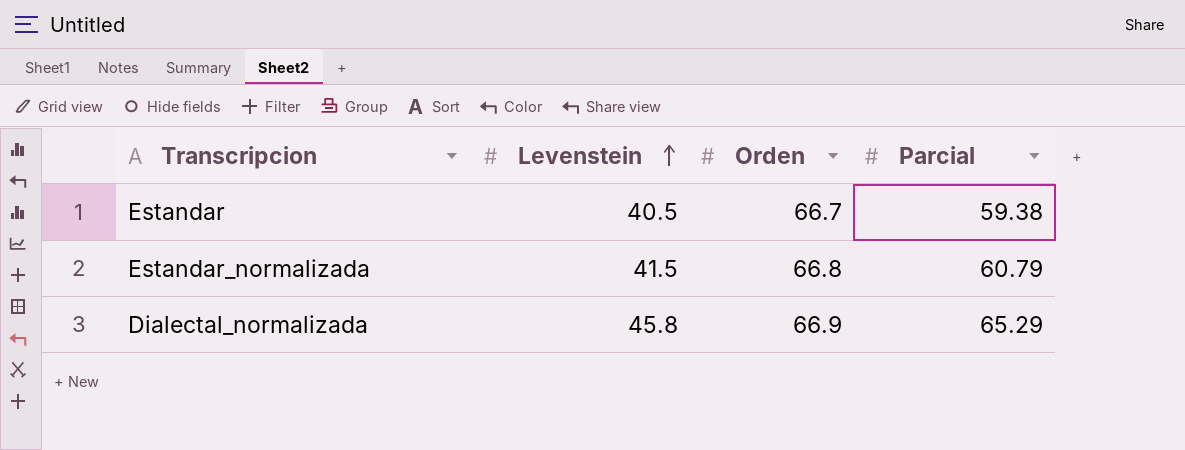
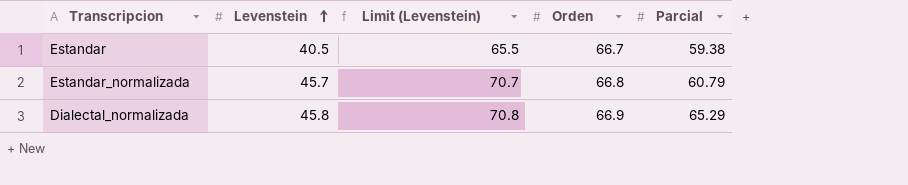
column Limit (Levenstein) | formula: none -> [Levenstein] + 25
Estandar_normalizada | Levenstein: 41.5 -> 45.7

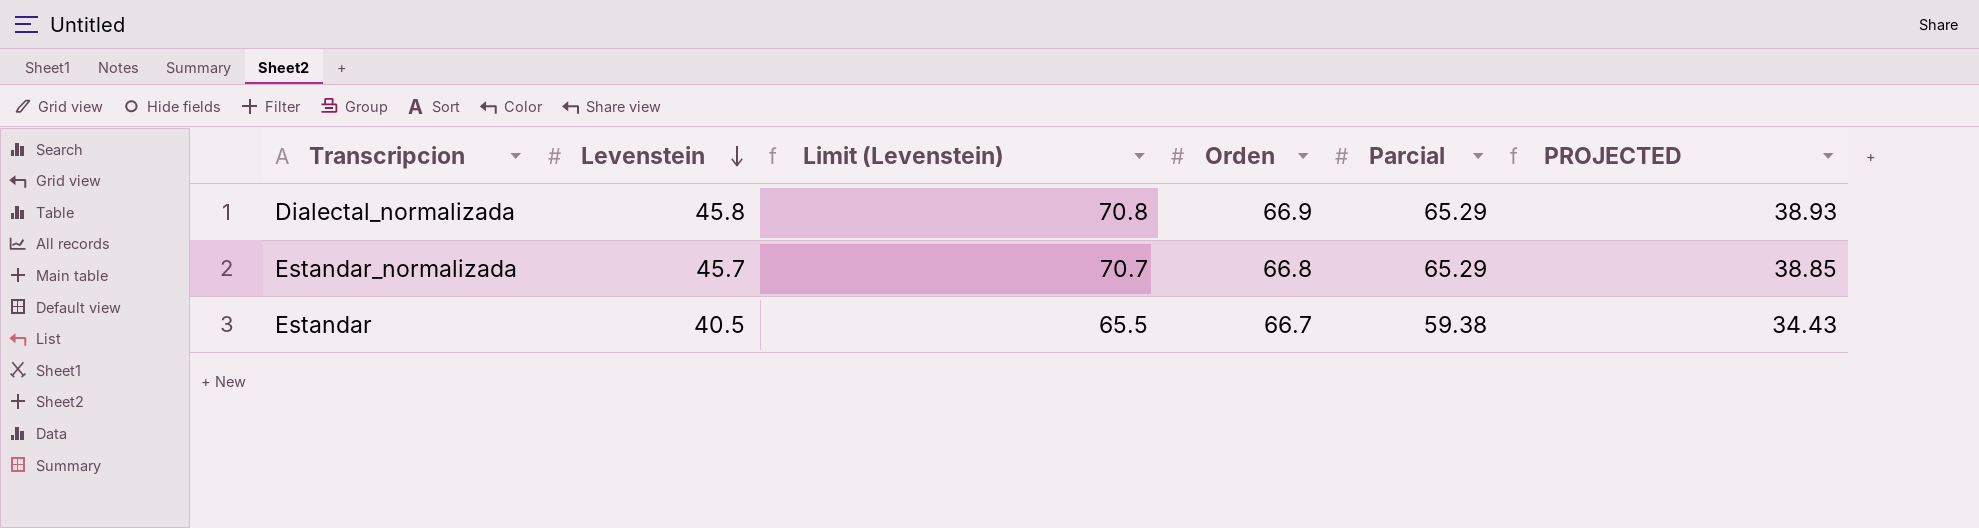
row order: Levenstein ascending -> Levenstein descending
column PROJECTED | formula: none -> [Levenstein] * 0.85
Estandar_normalizada | Parcial: 60.79 -> 65.29

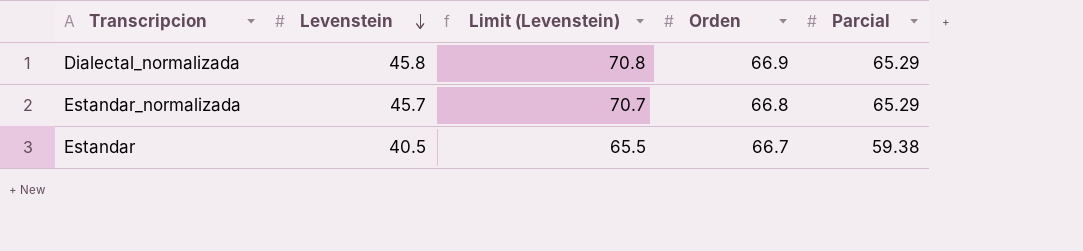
column PROJECTED | formula: [Levenstein] * 0.85 -> none

